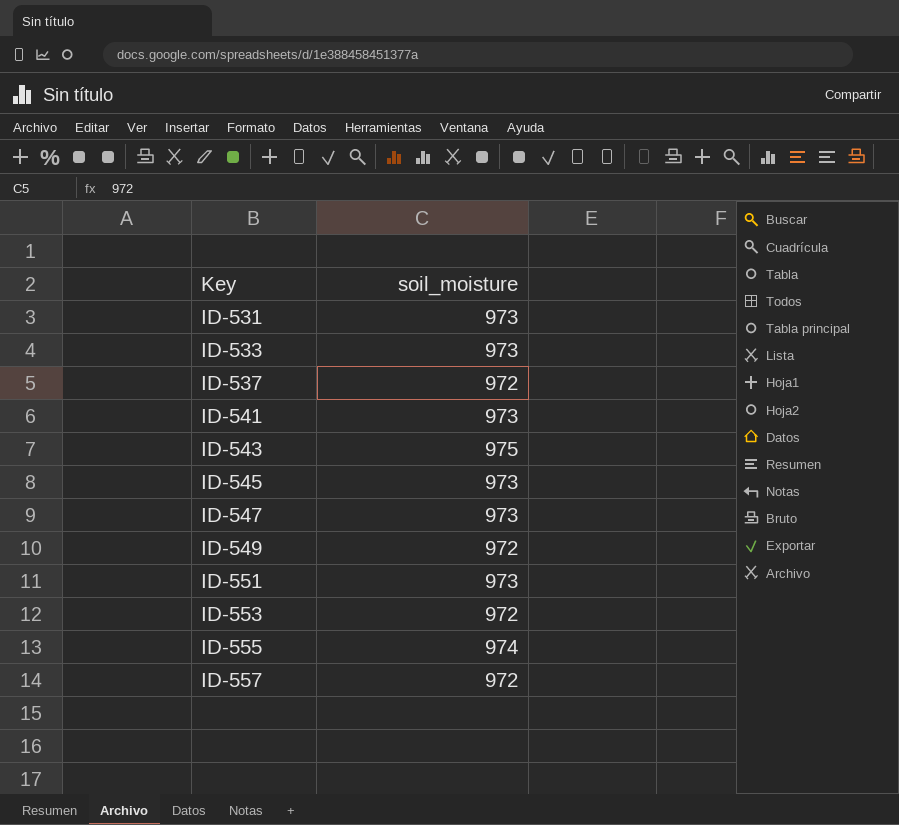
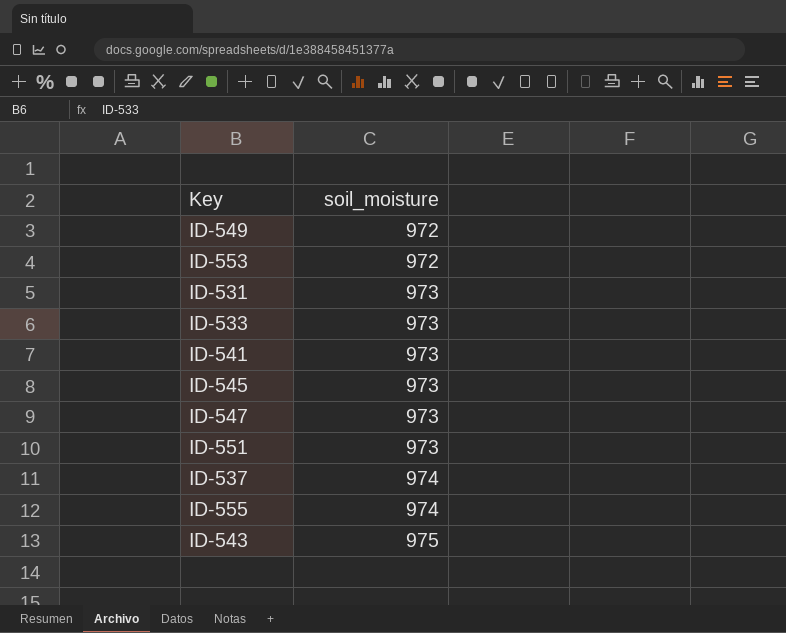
row order: Key ascending -> soil_moisture ascending
row ID-557: 972 -> none
ID-537 | soil_moisture: 972 -> 974

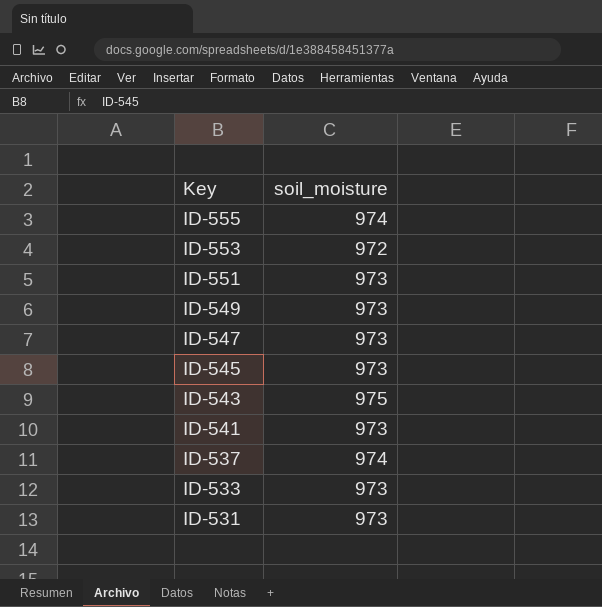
row order: soil_moisture ascending -> Key descending
ID-549 | soil_moisture: 972 -> 973

